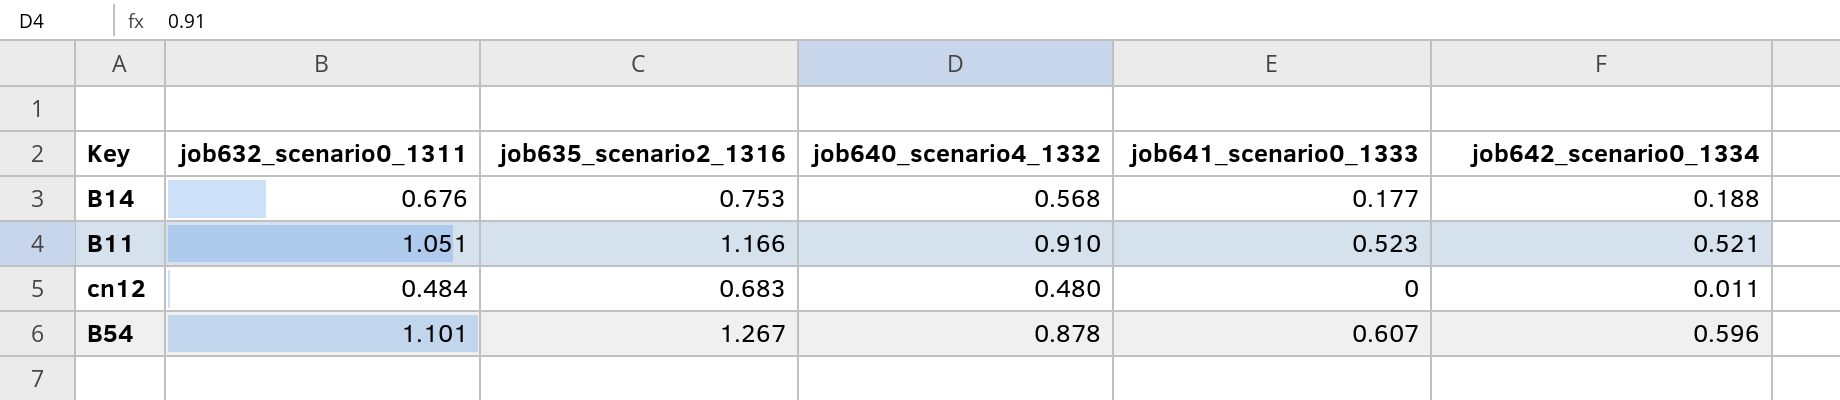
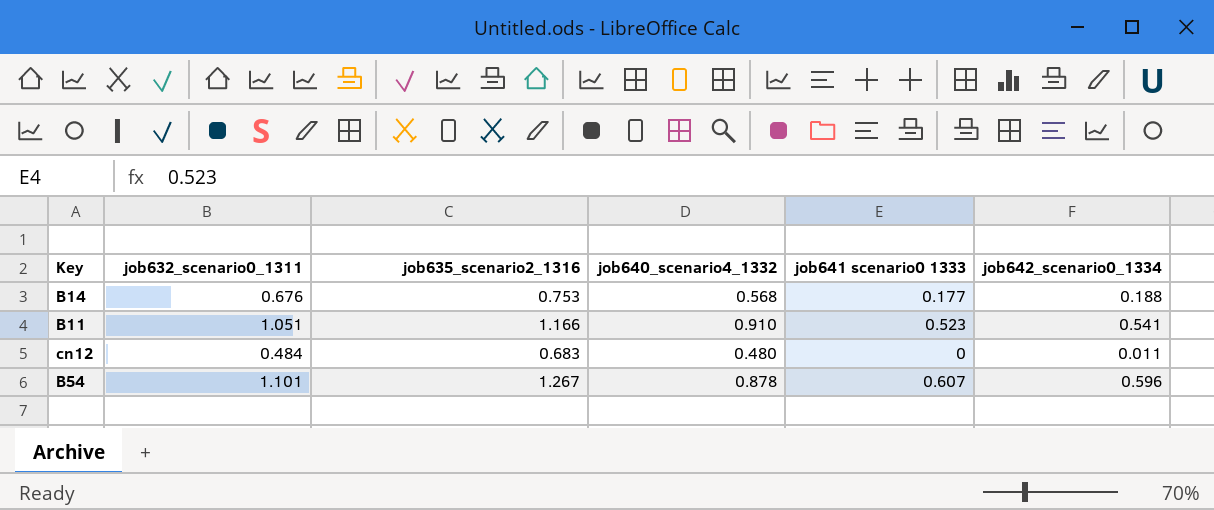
column name: job641_scenario0_1333 -> job641 scenario0 1333
B11 | job642_scenario0_1334: 0.521 -> 0.541

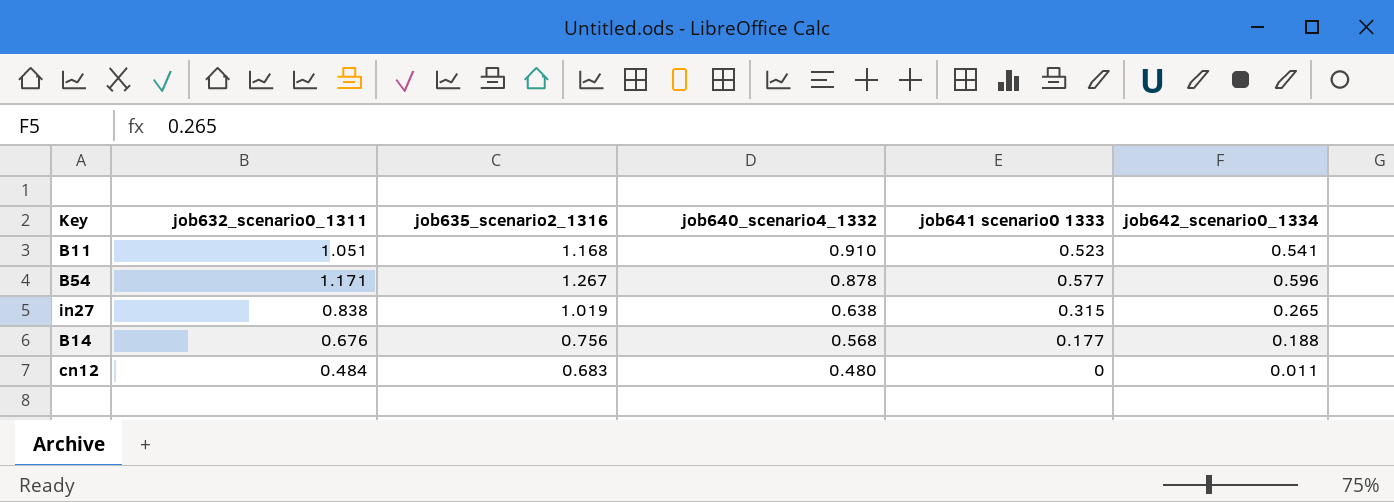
row order: none -> job640_scenario4_1332 descending
B11 | job635_scenario2_1316: 1.166 -> 1.168
B54 | job632_scenario0_1311: 1.101 -> 1.171
B54 | job641 scenario0 1333: 0.607 -> 0.577
row in27: none -> 0.838 | 1.019 | 0.638 | 0.315 | 0.265
B14 | job635_scenario2_1316: 0.753 -> 0.756

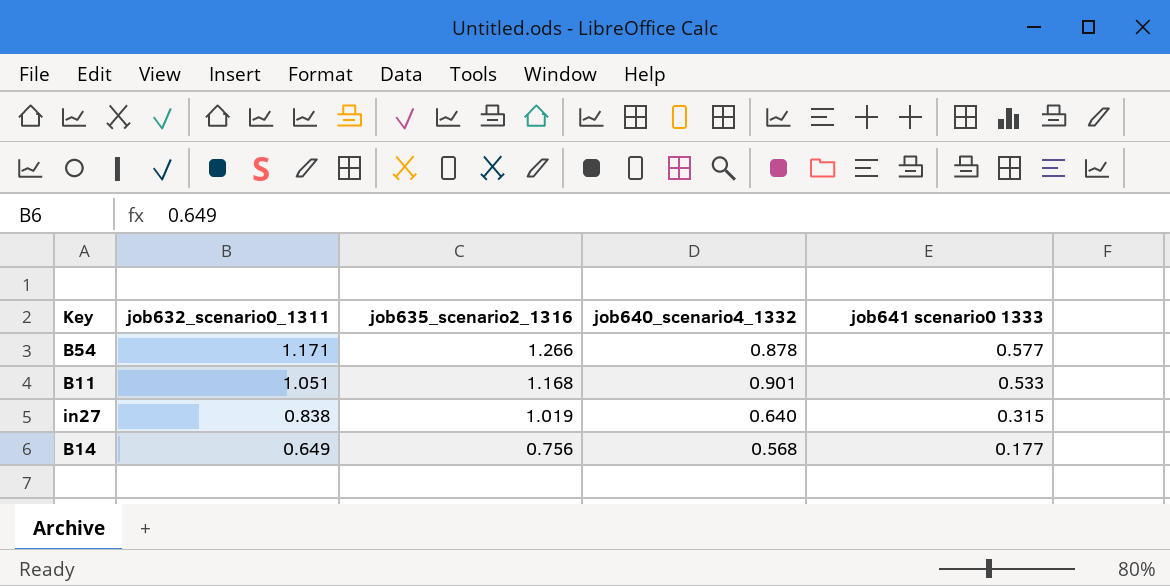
row order: job640_scenario4_1332 descending -> job632_scenario0_1311 descending
column job642_scenario0_1334 | position: 6 -> none
row cn12: 0.484 | 0.683 | 0.480 | 0 | 0.011 -> none
B54 | job635_scenario2_1316: 1.267 -> 1.266
B11 | job640_scenario4_1332: 0.910 -> 0.901
B11 | job641 scenario0 1333: 0.523 -> 0.533
in27 | job640_scenario4_1332: 0.638 -> 0.640
B14 | job632_scenario0_1311: 0.676 -> 0.649

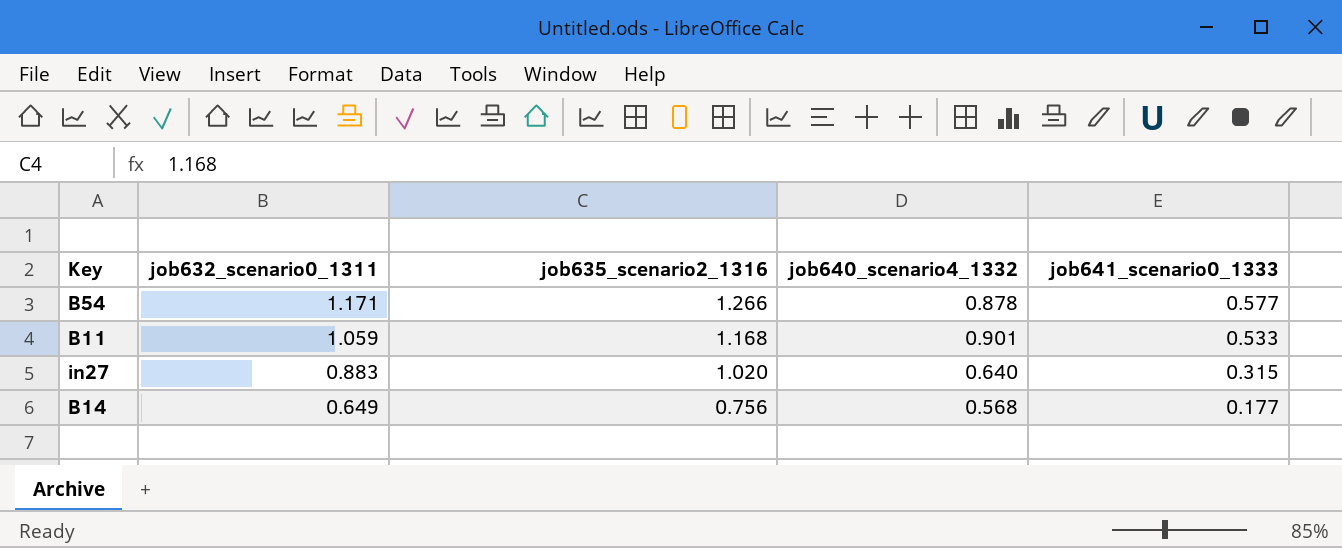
column name: job641 scenario0 1333 -> job641_scenario0_1333
B11 | job632_scenario0_1311: 1.051 -> 1.059
in27 | job632_scenario0_1311: 0.838 -> 0.883
in27 | job635_scenario2_1316: 1.019 -> 1.020

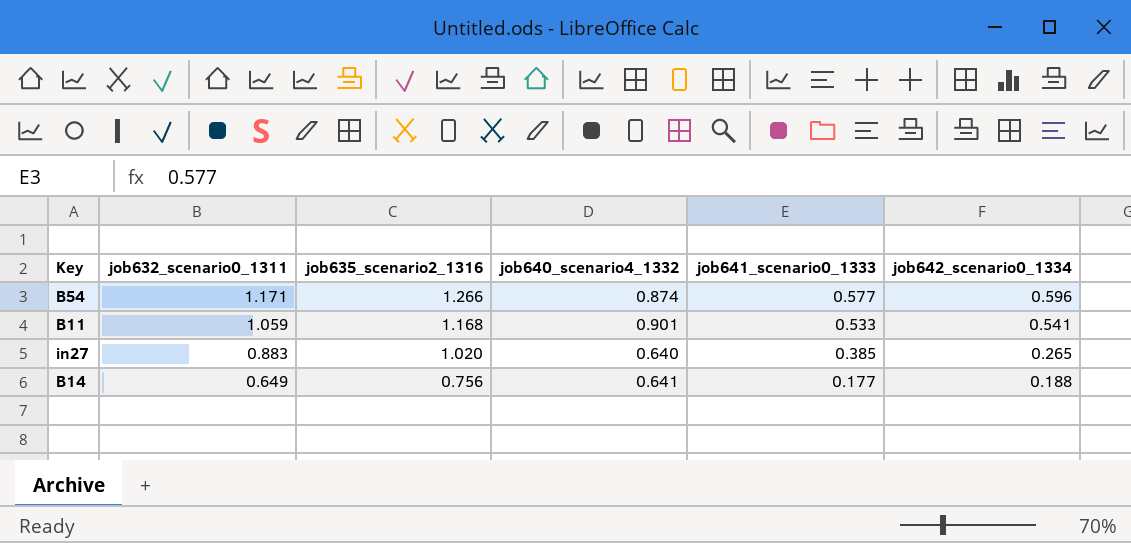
column job642_scenario0_1334 | position: none -> 6
B54 | job640_scenario4_1332: 0.878 -> 0.874
in27 | job641_scenario0_1333: 0.315 -> 0.385
B14 | job640_scenario4_1332: 0.568 -> 0.641

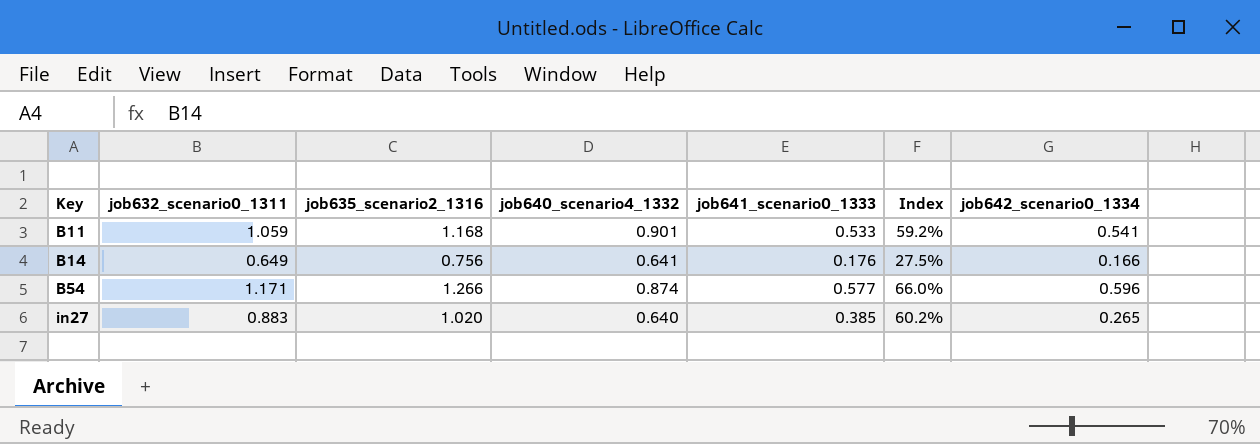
row order: job632_scenario0_1311 descending -> Key ascending
column Index | formula: none -> [job641_scenario0_1333] / [job640_scenario4_1332]
B14 | job641_scenario0_1333: 0.177 -> 0.176
B14 | job642_scenario0_1334: 0.188 -> 0.166

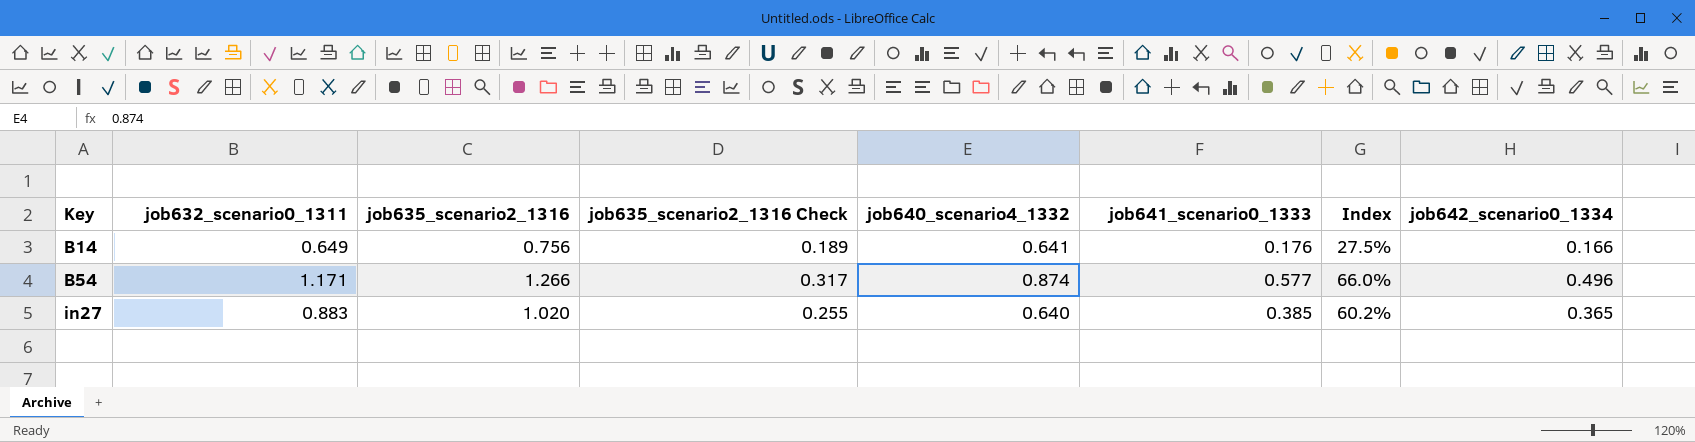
column job635_scenario2_1316 Check | formula: none -> [job635_scenario2_1316] * 0.25
row B11: 1.059 | 1.168 | 0.901 | 0.533 | 59.2% | 0.541 -> none
B54 | job642_scenario0_1334: 0.596 -> 0.496
in27 | job642_scenario0_1334: 0.265 -> 0.365

